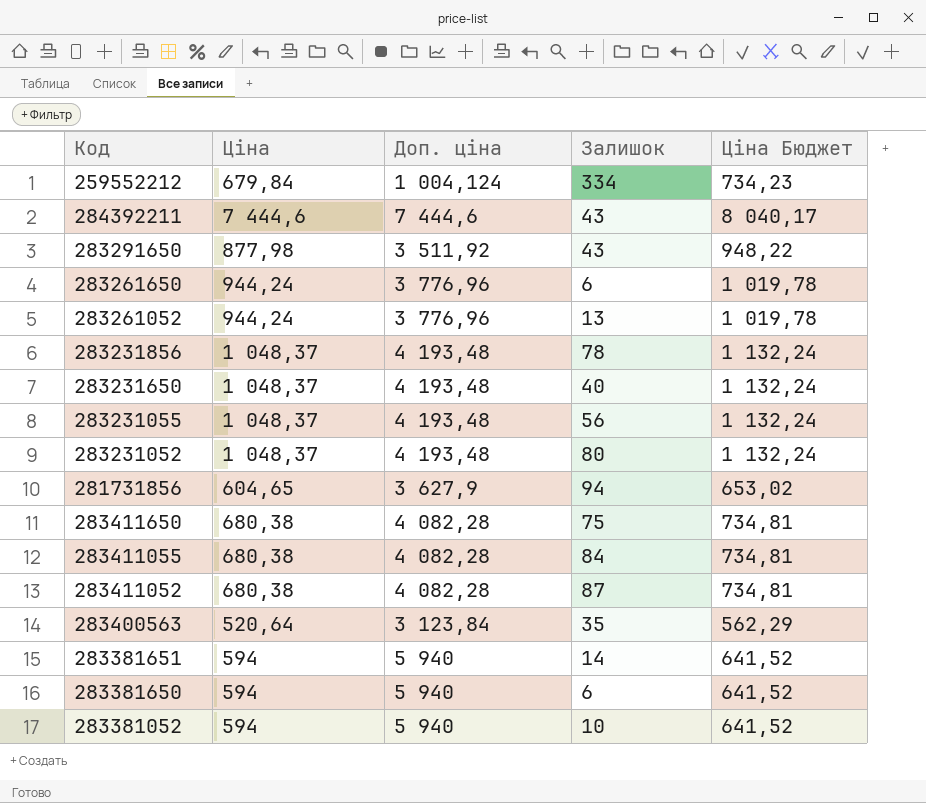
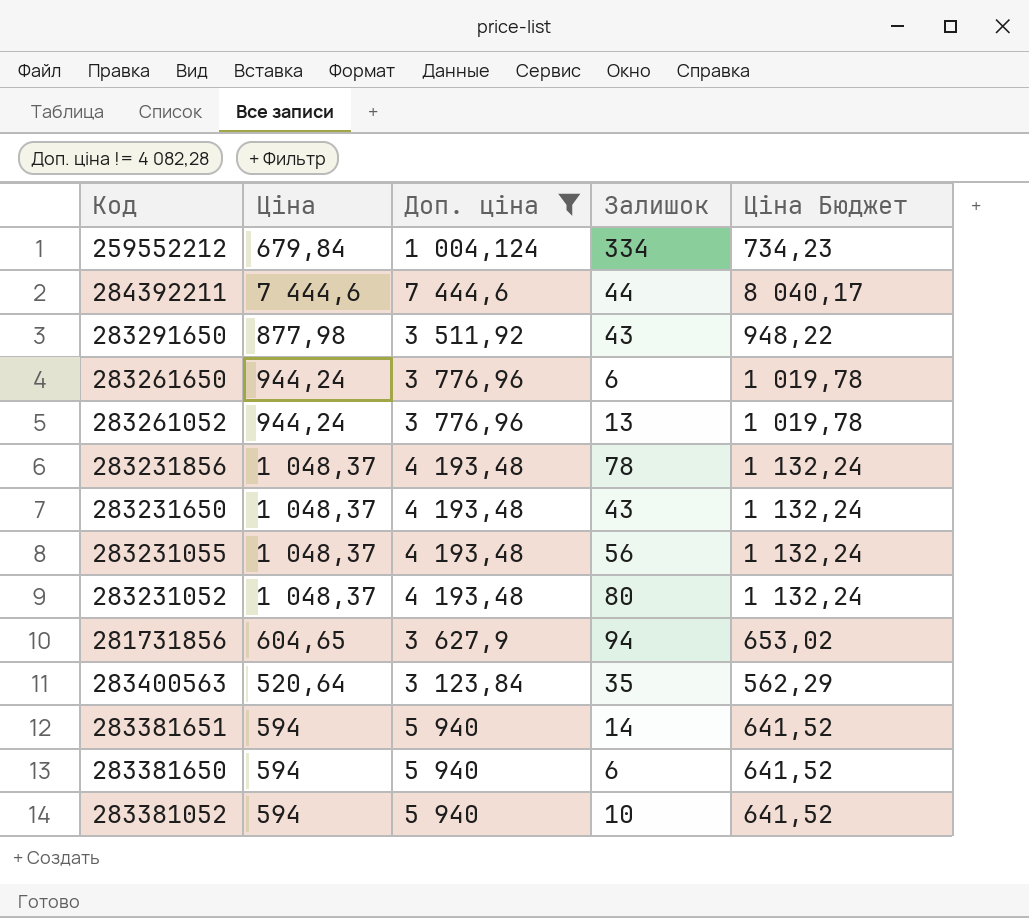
filter: none -> Доп. ціна != 4 082,28
284392211 | Залишок: 43 -> 44
283231650 | Залишок: 40 -> 43

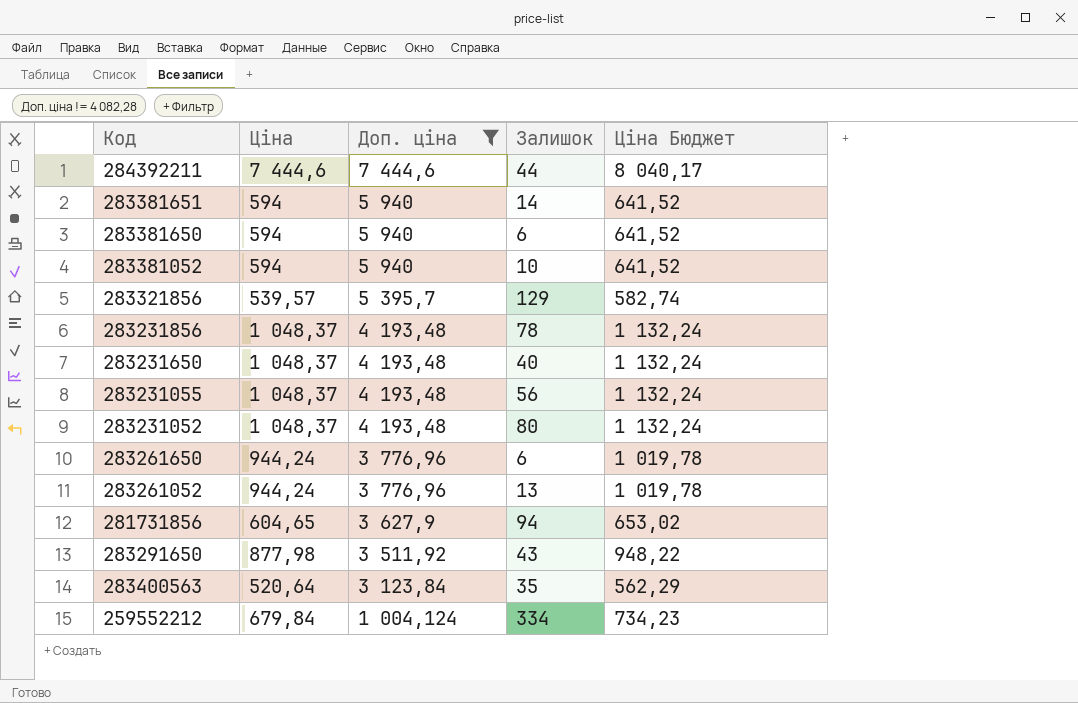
row order: none -> Доп. ціна descending
row 283321856: none -> 539,57 | 5 395,7 | 129 | 582,74
283231650 | Залишок: 43 -> 40

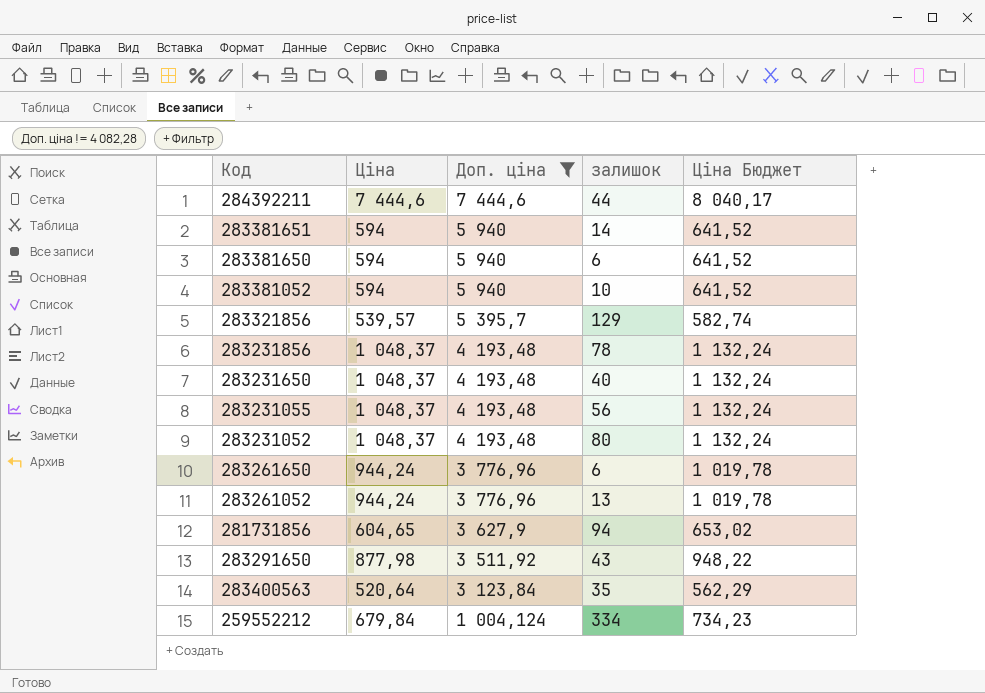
column name: Залишок -> залишок

